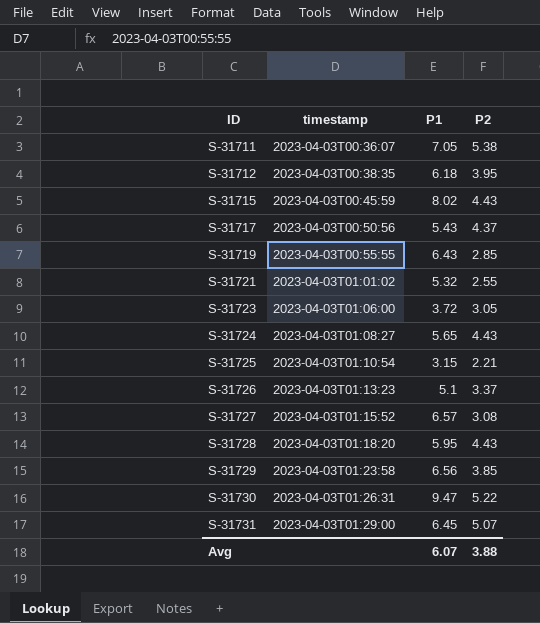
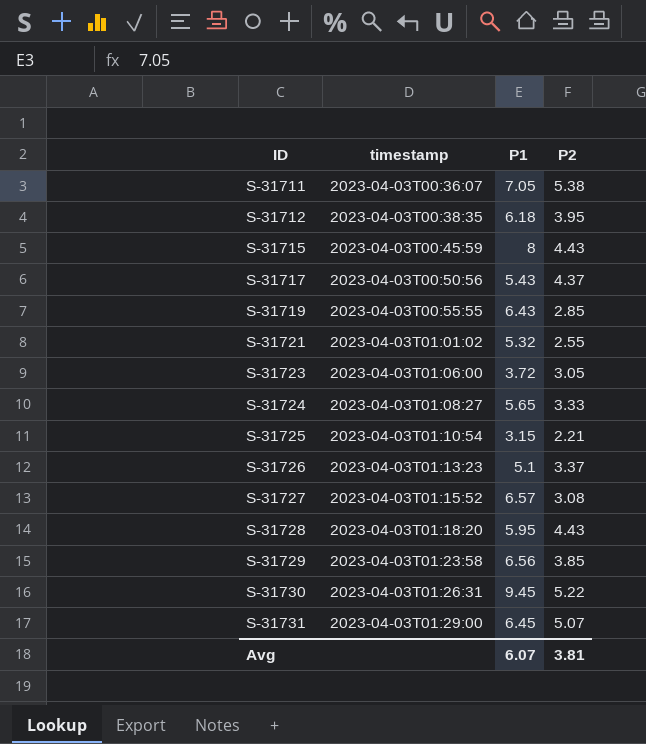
S-31715 | P1: 8.02 -> 8
S-31724 | P2: 4.43 -> 3.33
S-31730 | P1: 9.47 -> 9.45
Avg | P2: 3.88 -> 3.81

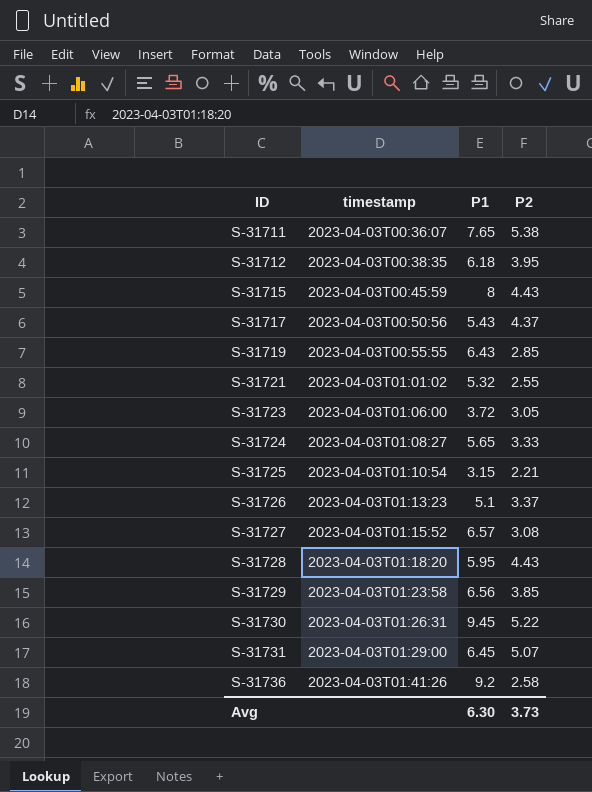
S-31711 | P1: 7.05 -> 7.65
row S-31736: none -> 2023-04-03T01:41:26 | 9.2 | 2.58
Avg | P1: 6.07 -> 6.30
Avg | P2: 3.81 -> 3.73

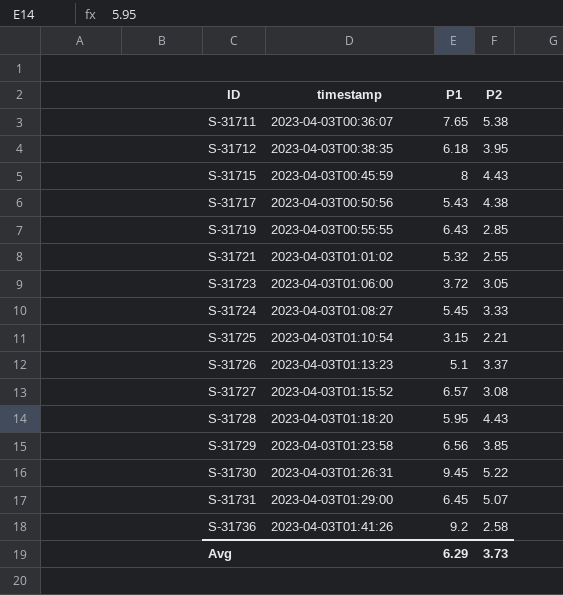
S-31717 | P2: 4.37 -> 4.38
S-31724 | P1: 5.65 -> 5.45
Avg | P1: 6.30 -> 6.29

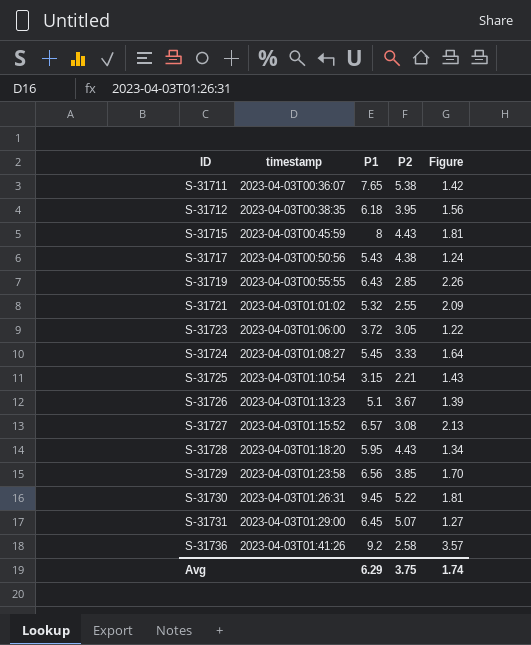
column Figure | formula: none -> [P1] / [P2]
S-31726 | P2: 3.37 -> 3.67
Avg | P2: 3.73 -> 3.75

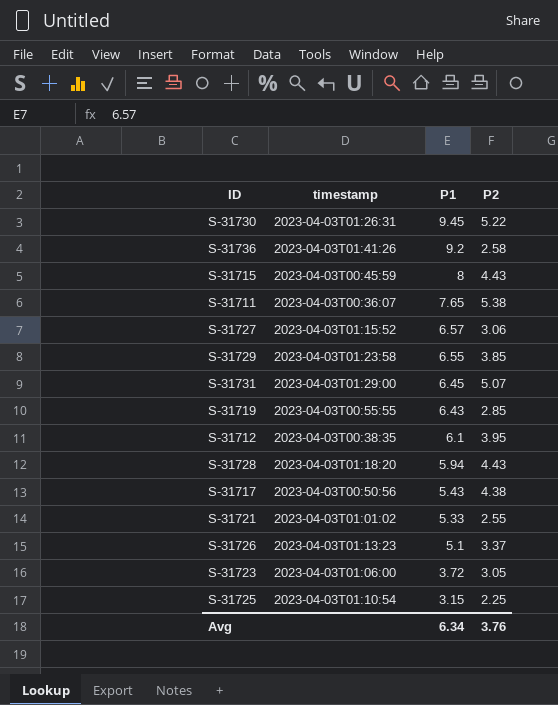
row order: ID ascending -> P1 descending
column Figure | formula: [P1] / [P2] -> none
row S-31724: 2023-04-03T01:08:27 | 5.45 | 3.33 | 1.64 -> none
S-31727 | P2: 3.08 -> 3.06
S-31729 | P1: 6.56 -> 6.55
S-31712 | P1: 6.18 -> 6.1
S-31728 | P1: 5.95 -> 5.94
S-31721 | P1: 5.32 -> 5.33
S-31726 | P2: 3.67 -> 3.37
S-31725 | P2: 2.21 -> 2.25
Avg | P1: 6.29 -> 6.34
Avg | P2: 3.75 -> 3.76

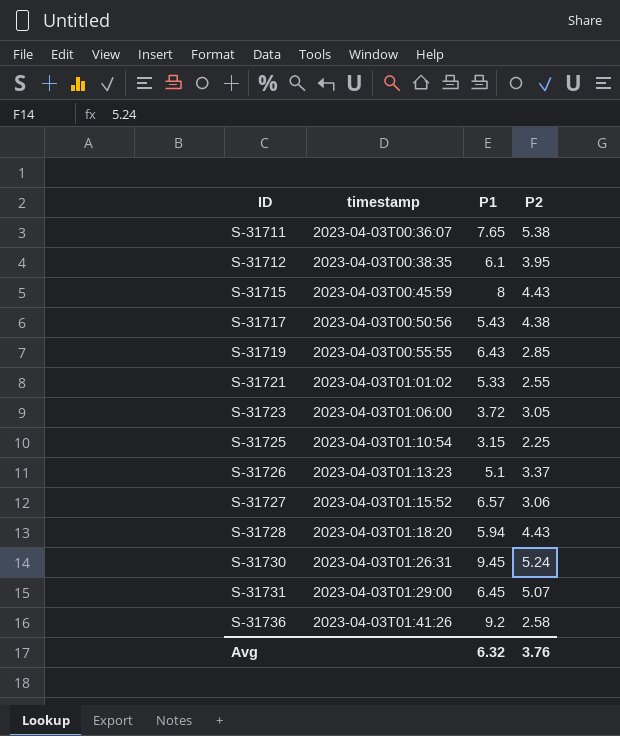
row order: P1 descending -> ID ascending
row S-31729: 2023-04-03T01:23:58 | 6.55 | 3.85 -> none
S-31730 | P2: 5.22 -> 5.24
Avg | P1: 6.34 -> 6.32

